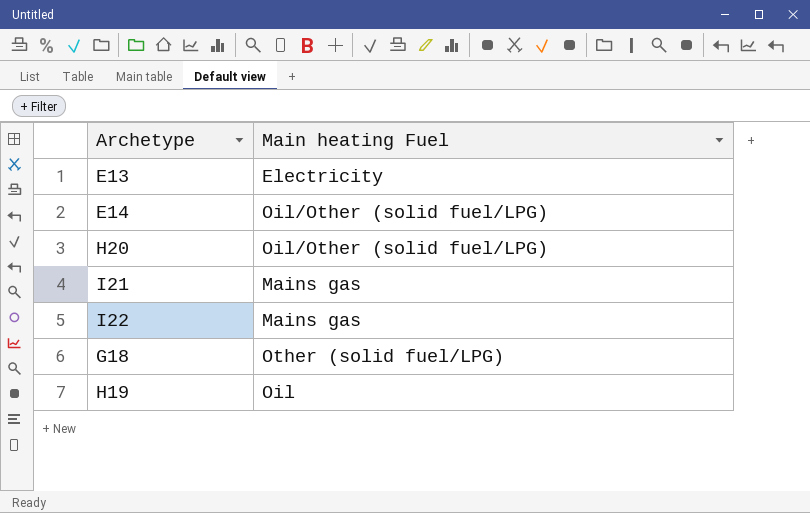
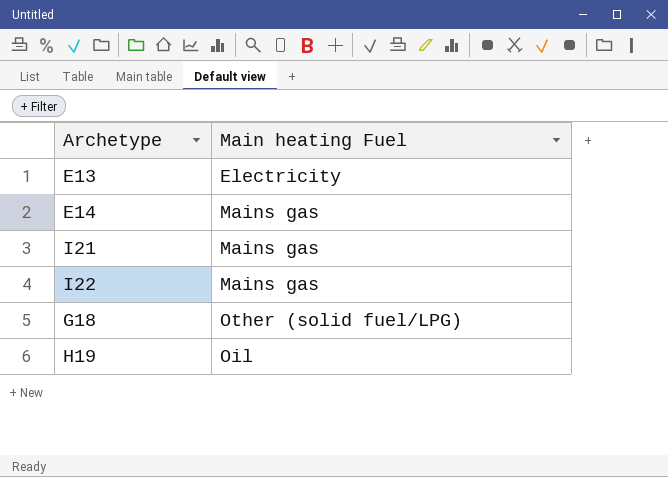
row H20: Oil/Other (solid fuel/LPG) -> none
E14 | Main heating Fuel: Oil/Other (solid fuel/LPG) -> Mains gas

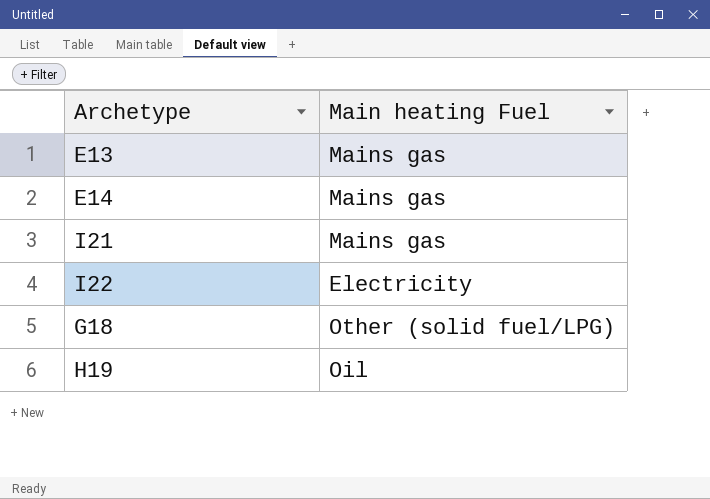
E13 | Main heating Fuel: Electricity -> Mains gas
I22 | Main heating Fuel: Mains gas -> Electricity

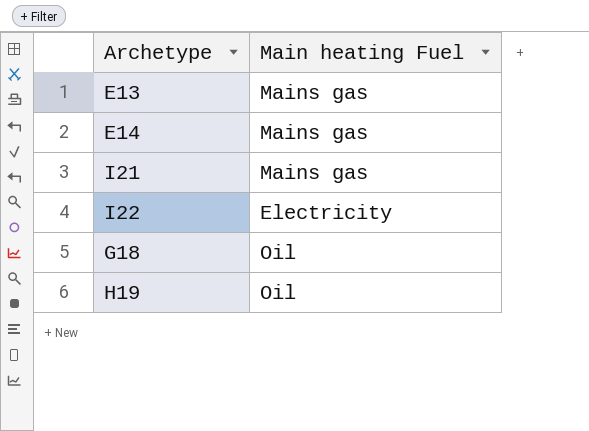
G18 | Main heating Fuel: Other (solid fuel/LPG) -> Oil

